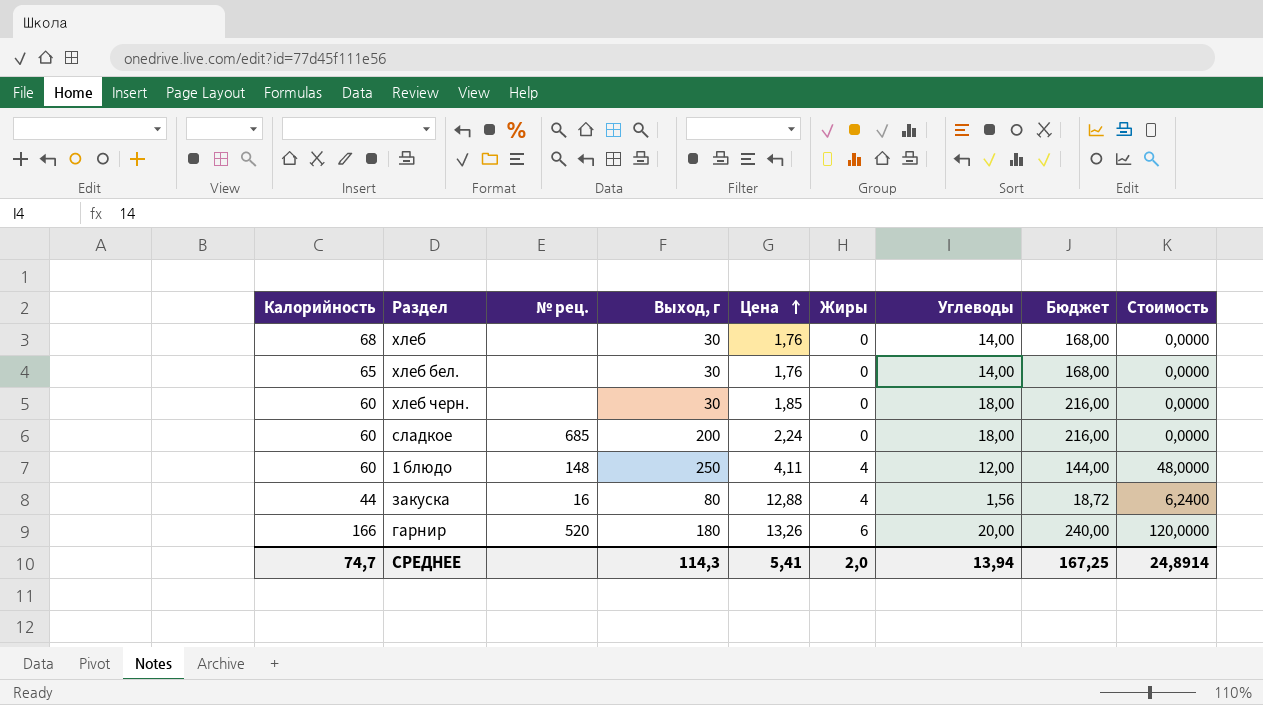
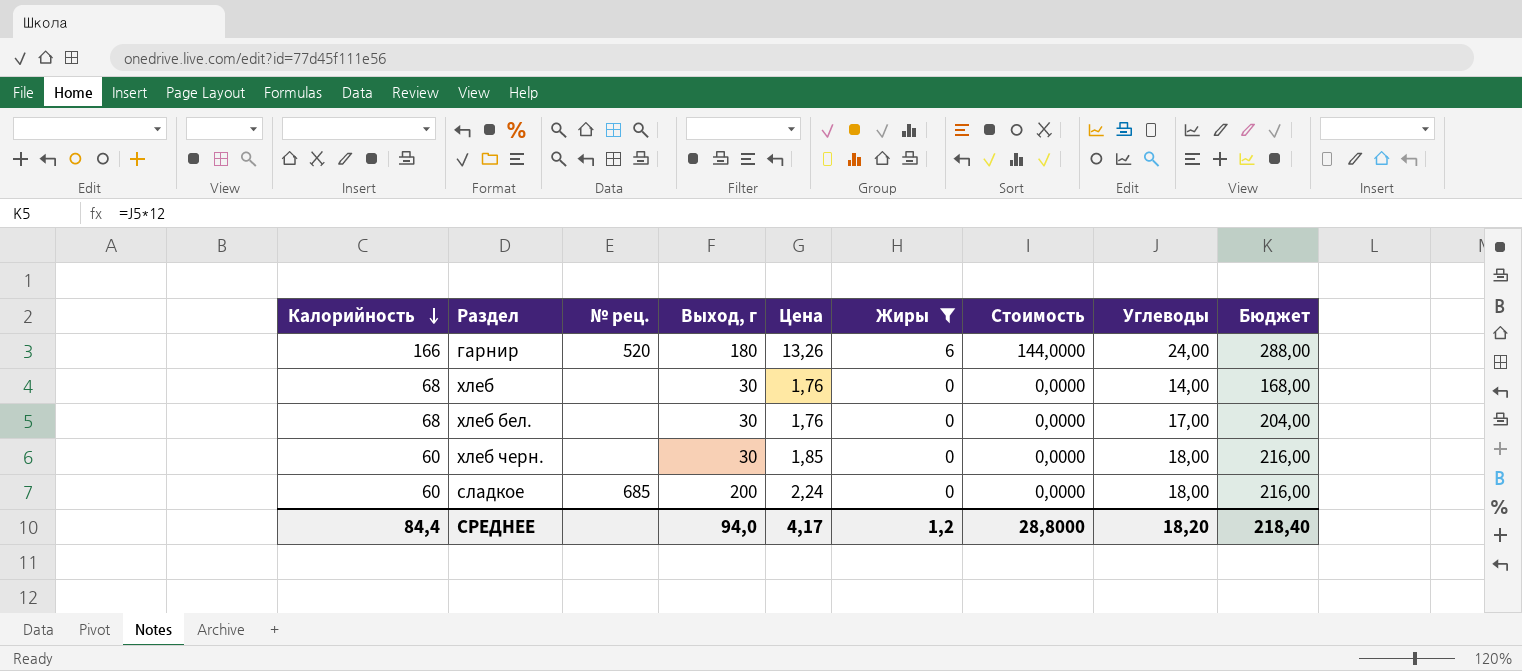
filter: none -> Жиры != 4
row order: Цена ascending -> Калорийность descending
column Стоимость | position: 9 -> 7
гарнир | Стоимость: 120,0000 -> 144,0000
гарнир | Углеводы: 20,00 -> 24,00
гарнир | Бюджет: 240,00 -> 288,00
хлеб бел. | Калорийность: 65 -> 68
хлеб бел. | Углеводы: 14,00 -> 17,00
хлеб бел. | Бюджет: 168,00 -> 204,00
СРЕДНЕЕ | Калорийность: 74,7 -> 84,4
СРЕДНЕЕ | Выход, г: 114,3 -> 94,0
СРЕДНЕЕ | Цена: 5,41 -> 4,17
СРЕДНЕЕ | Жиры: 2,0 -> 1,2
СРЕДНЕЕ | Стоимость: 24,8914 -> 28,8000
СРЕДНЕЕ | Углеводы: 13,94 -> 18,20
СРЕДНЕЕ | Бюджет: 167,25 -> 218,40

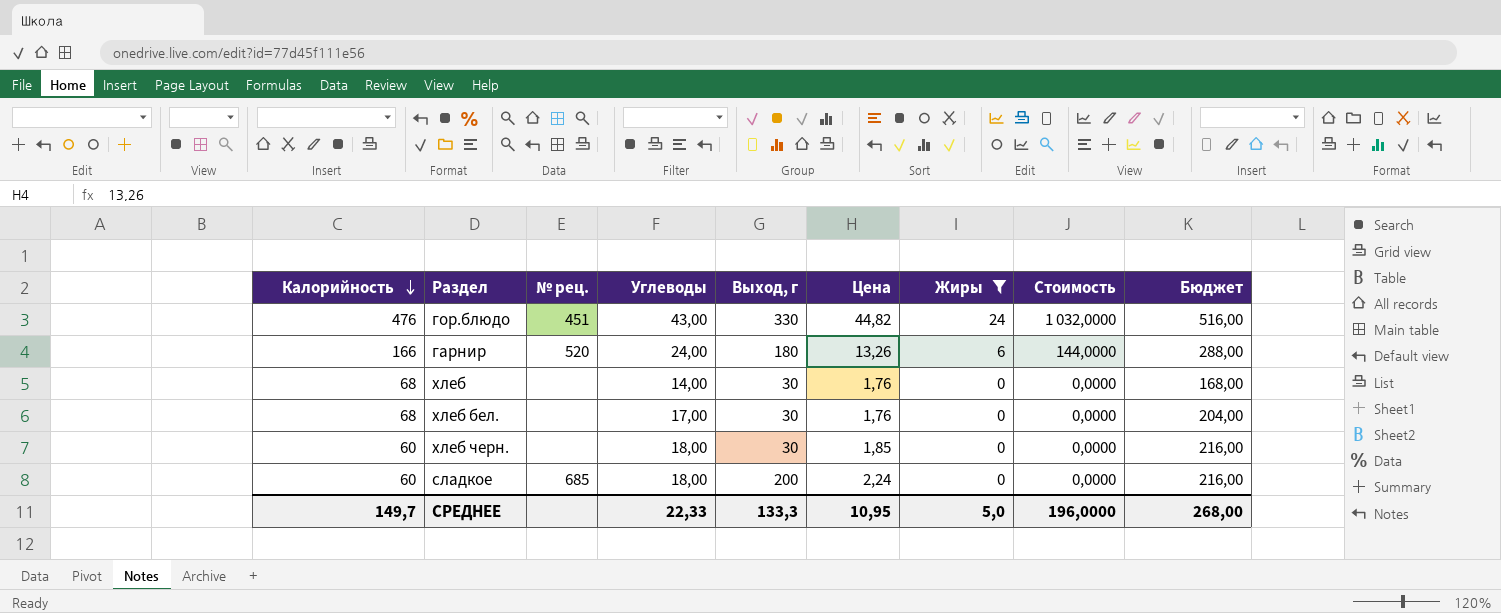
column Углеводы | position: 8 -> 4
row гор.блюдо: none -> 476 | 451 | 43,00 | 330 | 44,82 | 24 | 1 032,0000 | 516,00
СРЕДНЕЕ | Калорийность: 84,4 -> 149,7
СРЕДНЕЕ | Углеводы: 18,20 -> 22,33
СРЕДНЕЕ | Выход, г: 94,0 -> 133,3
СРЕДНЕЕ | Цена: 4,17 -> 10,95
СРЕДНЕЕ | Жиры: 1,2 -> 5,0
СРЕДНЕЕ | Стоимость: 28,8000 -> 196,0000
СРЕДНЕЕ | Бюджет: 218,40 -> 268,00

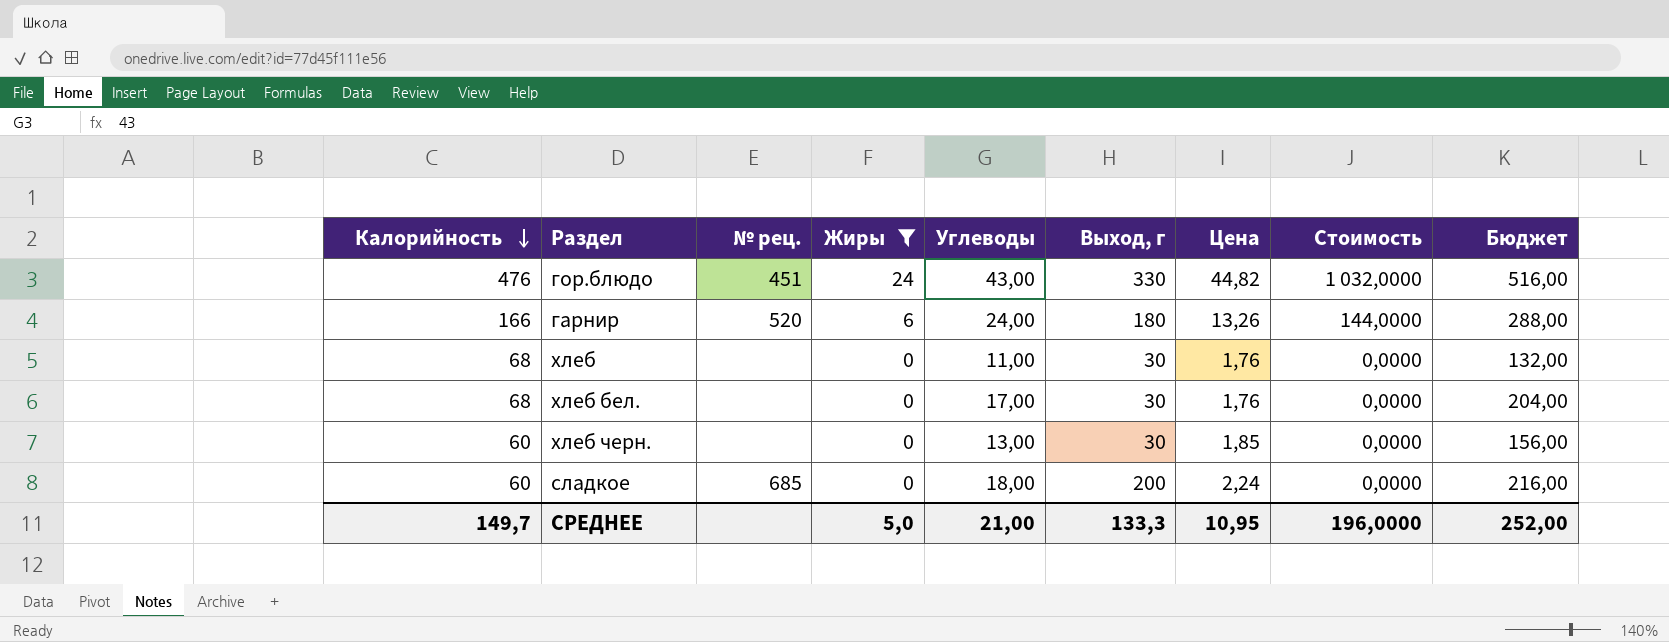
column Жиры | position: 7 -> 4
хлеб | Углеводы: 14,00 -> 11,00
хлеб | Бюджет: 168,00 -> 132,00
хлеб черн. | Углеводы: 18,00 -> 13,00
хлеб черн. | Бюджет: 216,00 -> 156,00
СРЕДНЕЕ | Углеводы: 22,33 -> 21,00
СРЕДНЕЕ | Бюджет: 268,00 -> 252,00

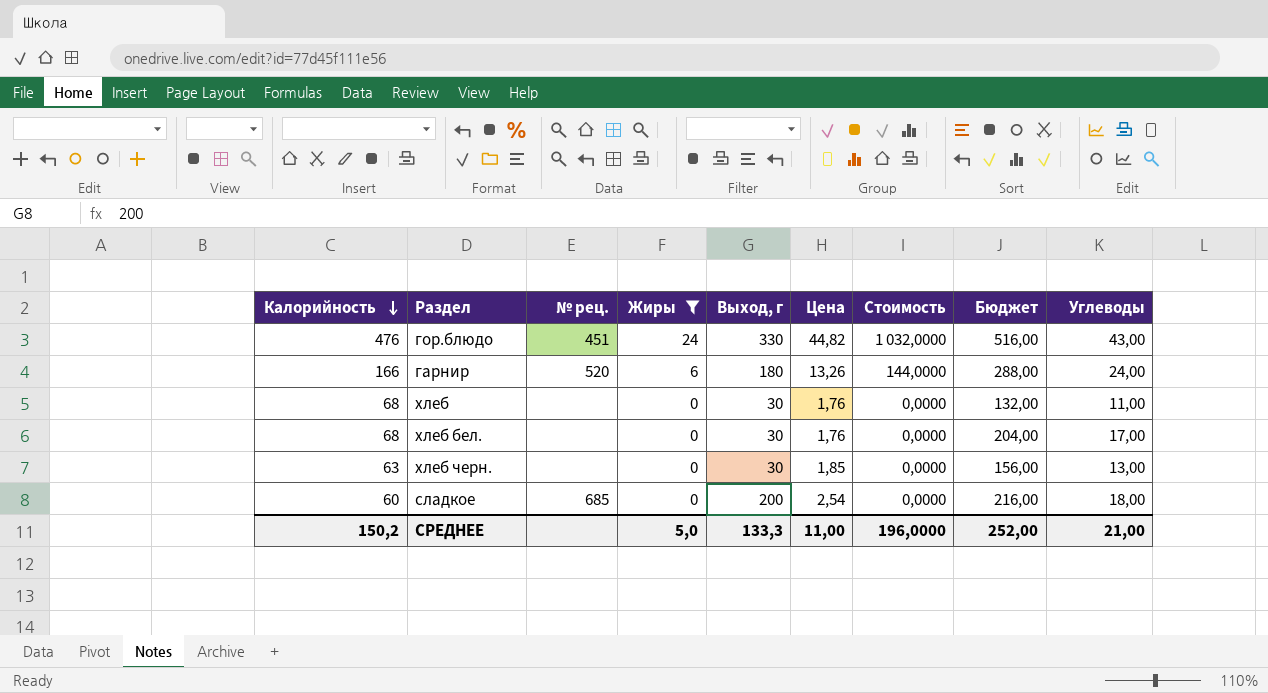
column Углеводы | position: 5 -> 9
хлеб черн. | Калорийность: 60 -> 63
сладкое | Цена: 2,24 -> 2,54
СРЕДНЕЕ | Калорийность: 149,7 -> 150,2
СРЕДНЕЕ | Цена: 10,95 -> 11,00

